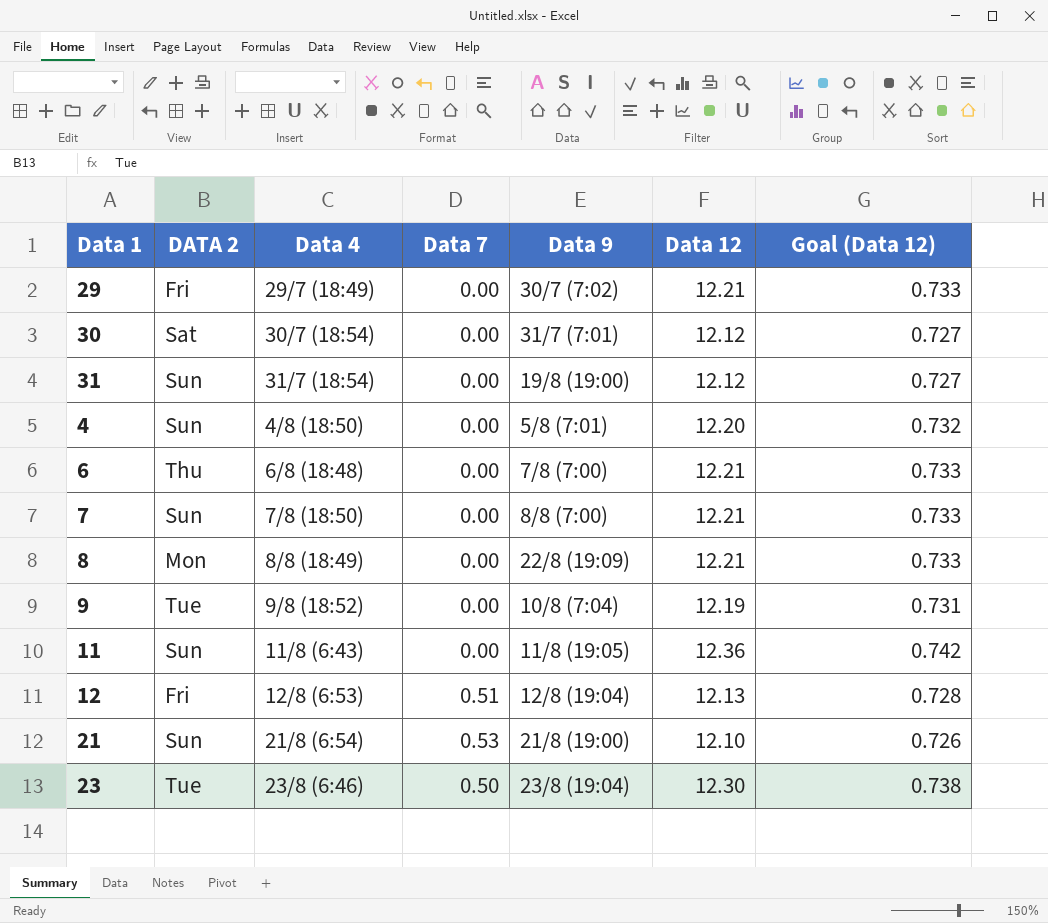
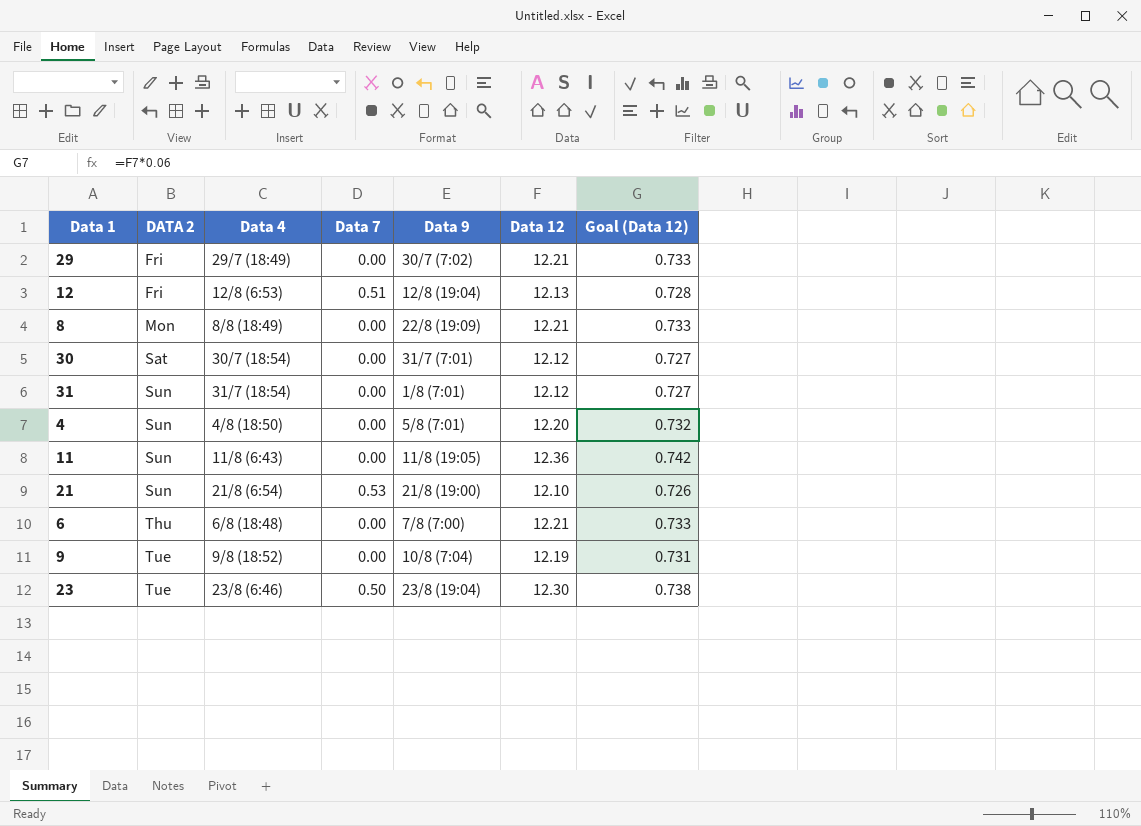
row order: none -> DATA 2 ascending
row 7: Sun | 7/8 (18:50) | 0.00 | 8/8 (7:00) | 12.21 | 0.733 -> none
31 | Data 9: 19/8 (19:00) -> 1/8 (7:01)

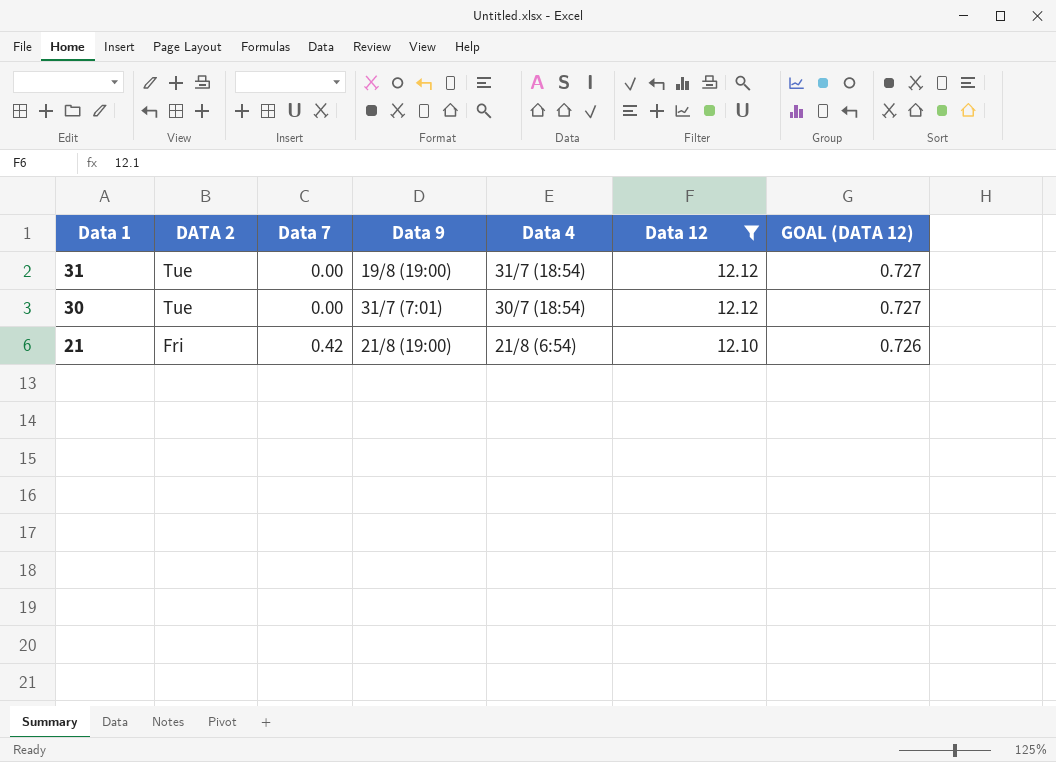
filter: none -> Data 12 <= 12.12
row order: DATA 2 ascending -> Data 1 descending
column Data 4 | position: 3 -> 5
column name: Goal (Data 12) -> GOAL (DATA 12)
31 | DATA 2: Sun -> Tue
31 | Data 9: 1/8 (7:01) -> 19/8 (19:00)
30 | DATA 2: Sat -> Tue
21 | DATA 2: Sun -> Fri
21 | Data 7: 0.53 -> 0.42

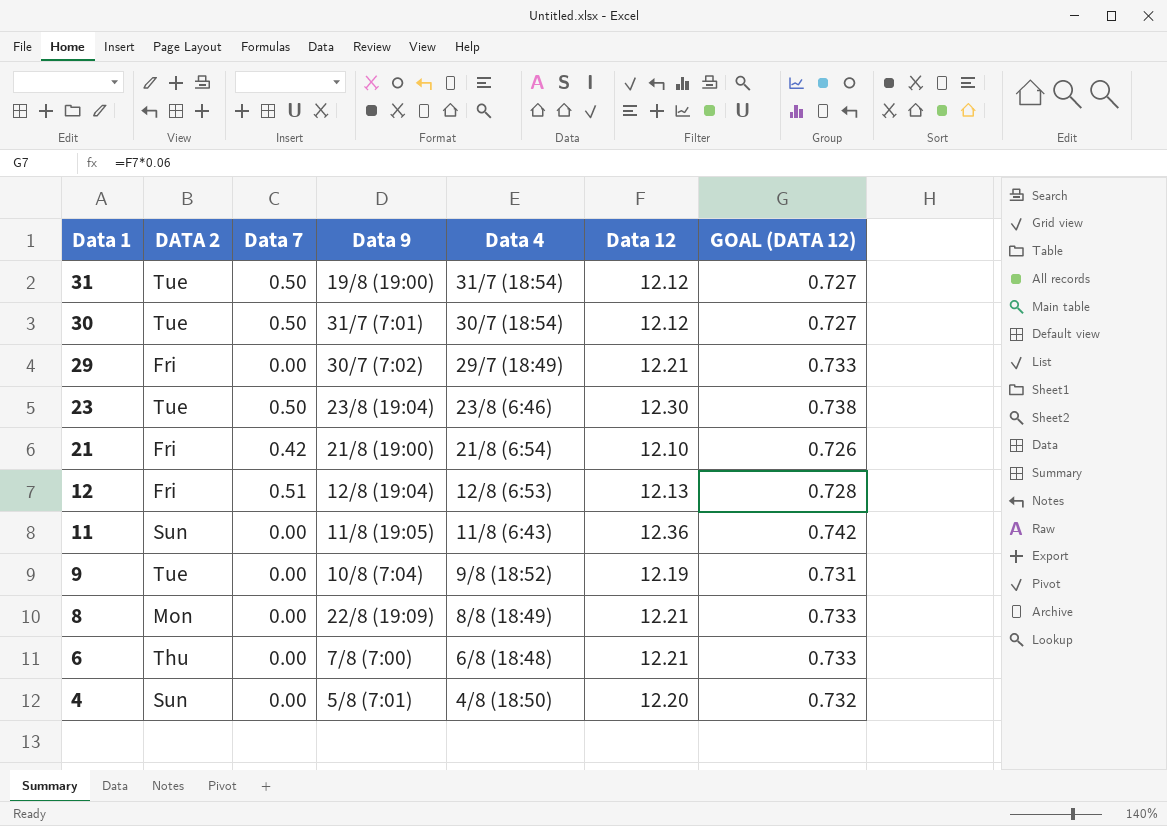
filter: Data 12 <= 12.12 -> none
31 | Data 7: 0.00 -> 0.50
30 | Data 7: 0.00 -> 0.50

